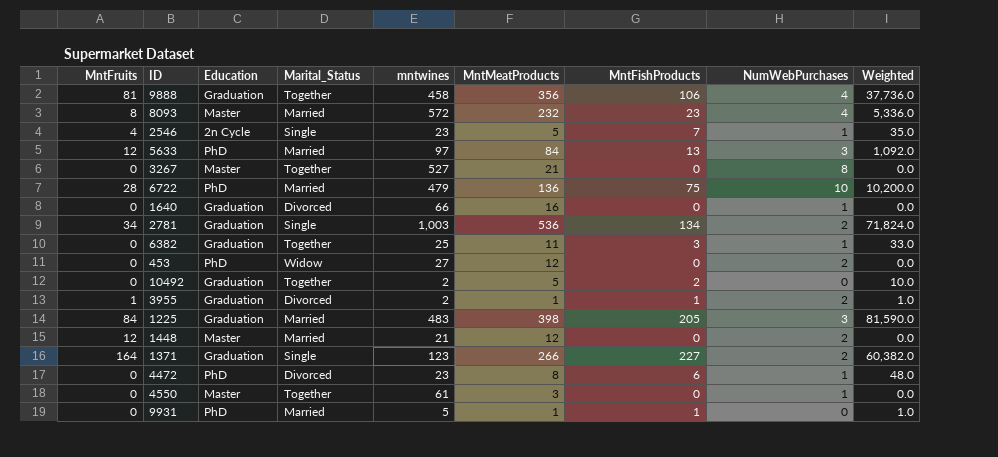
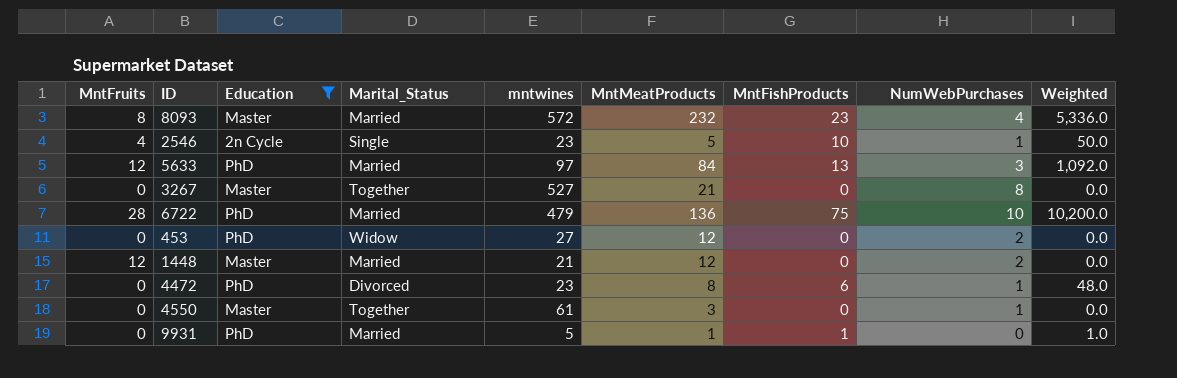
filter: none -> Education != Graduation
2546 | MntFishProducts: 7 -> 10
2546 | Weighted: 35.0 -> 50.0

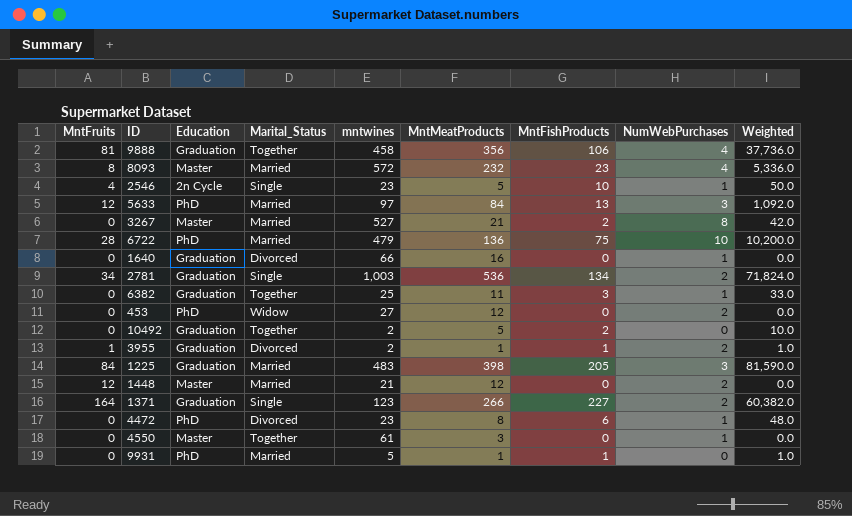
filter: Education != Graduation -> none
3267 | Marital_Status: Together -> Married
3267 | MntFishProducts: 0 -> 2
3267 | Weighted: 0.0 -> 42.0

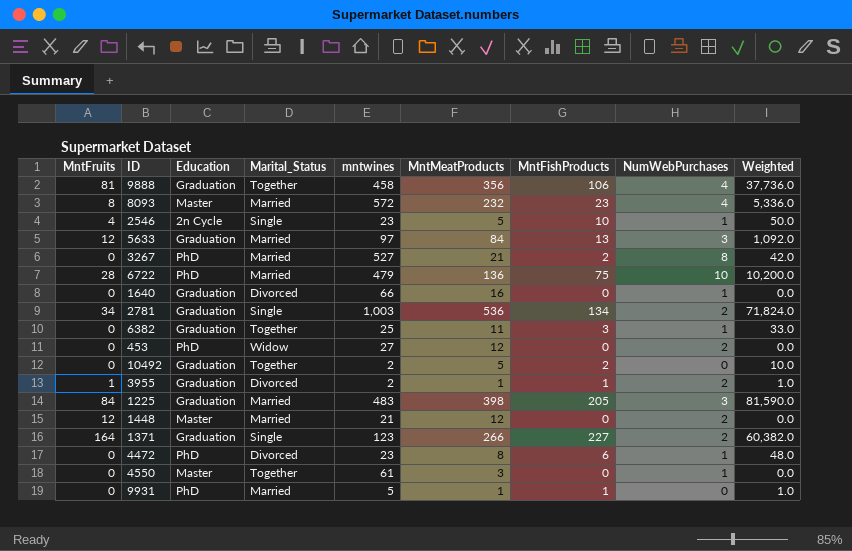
5633 | Education: PhD -> Graduation
3267 | Education: Master -> PhD

